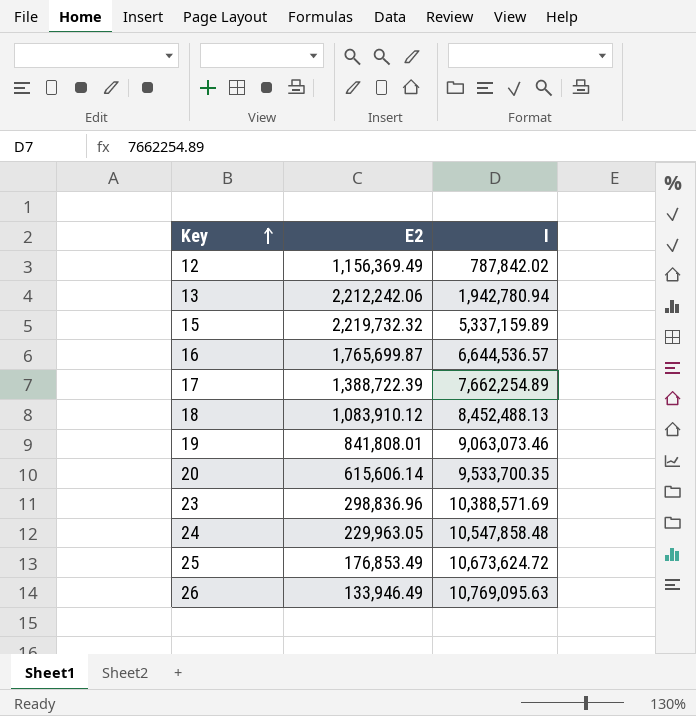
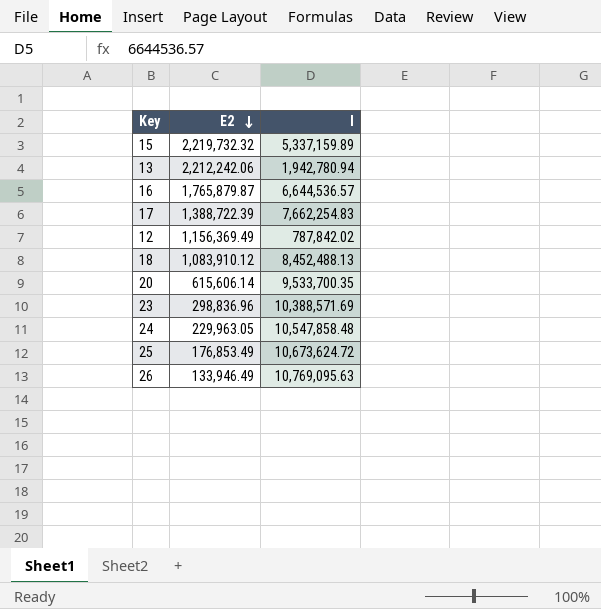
row order: Key ascending -> E2 descending
row 19: 841,808.01 | 9,063,073.46 -> none
16 | E2: 1,765,699.87 -> 1,765,879.87
17 | I: 7,662,254.89 -> 7,662,254.83

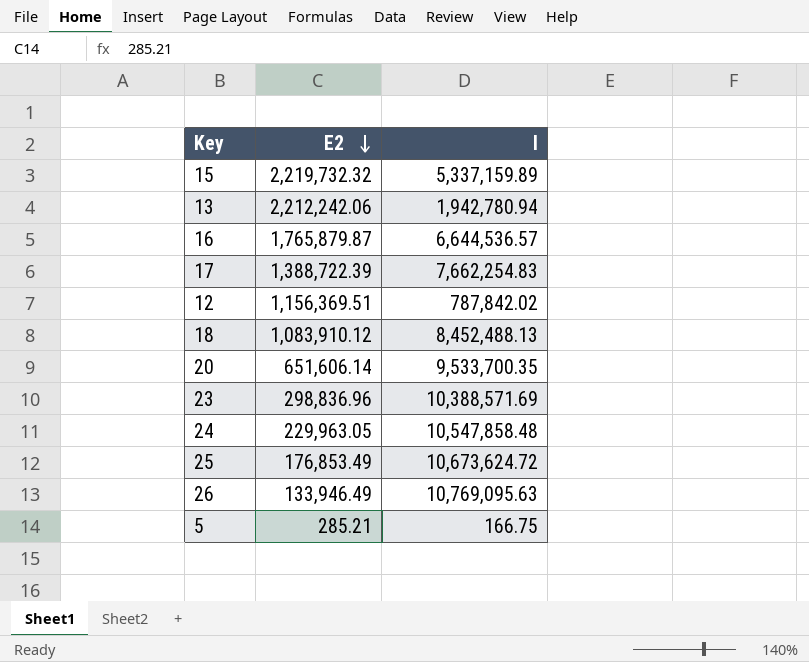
12 | E2: 1,156,369.49 -> 1,156,369.51
20 | E2: 615,606.14 -> 651,606.14
row 5: none -> 285.21 | 166.75

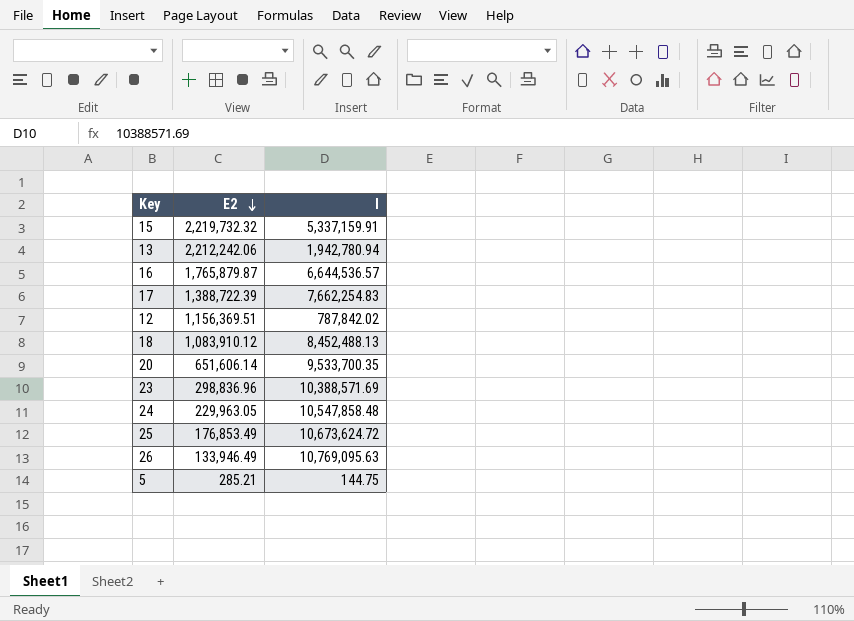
15 | I: 5,337,159.89 -> 5,337,159.91
5 | I: 166.75 -> 144.75

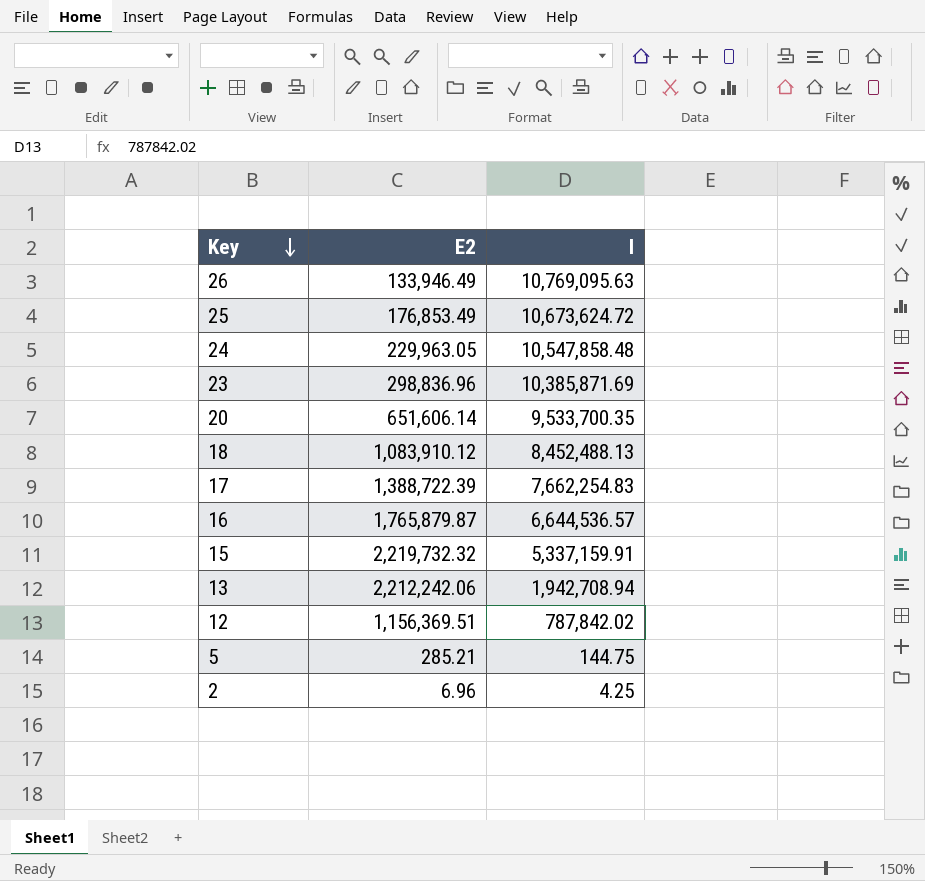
row order: E2 descending -> Key descending
23 | I: 10,388,571.69 -> 10,385,871.69
13 | I: 1,942,780.94 -> 1,942,708.94
row 2: none -> 6.96 | 4.25

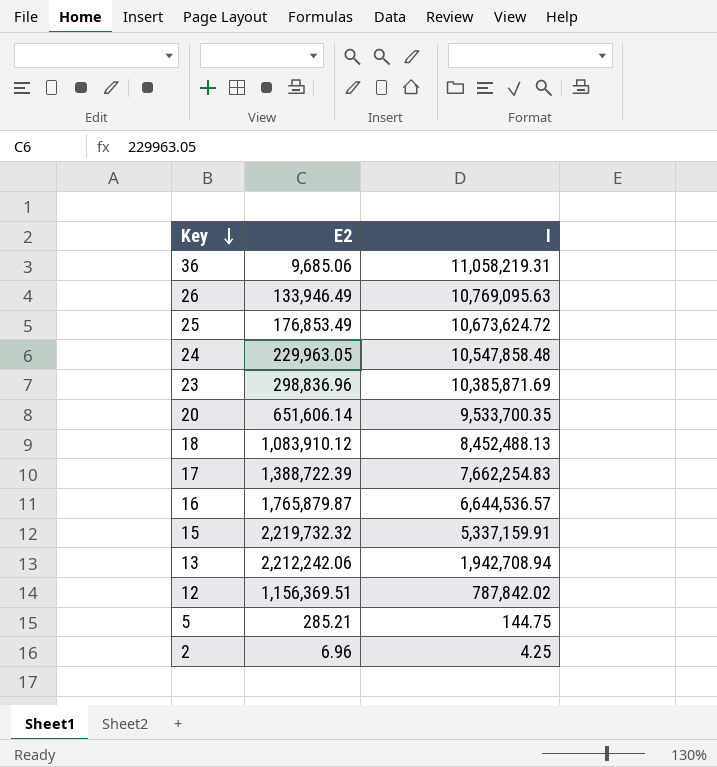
row 36: none -> 9,685.06 | 11,058,219.31

